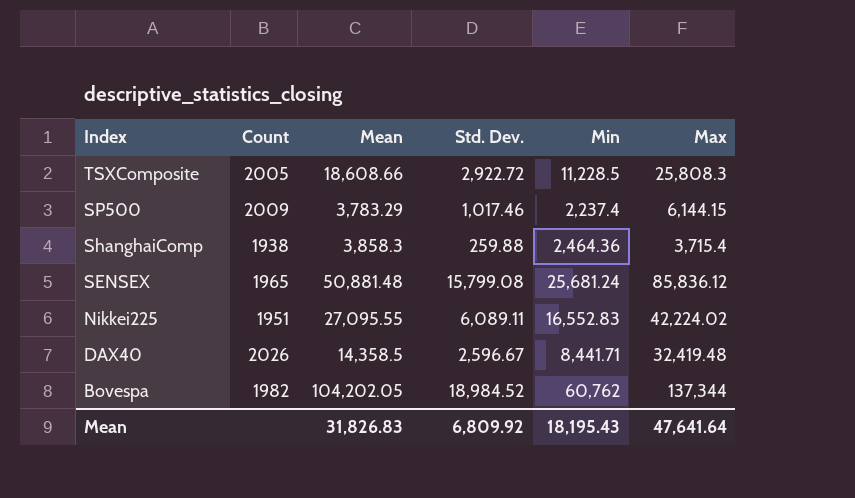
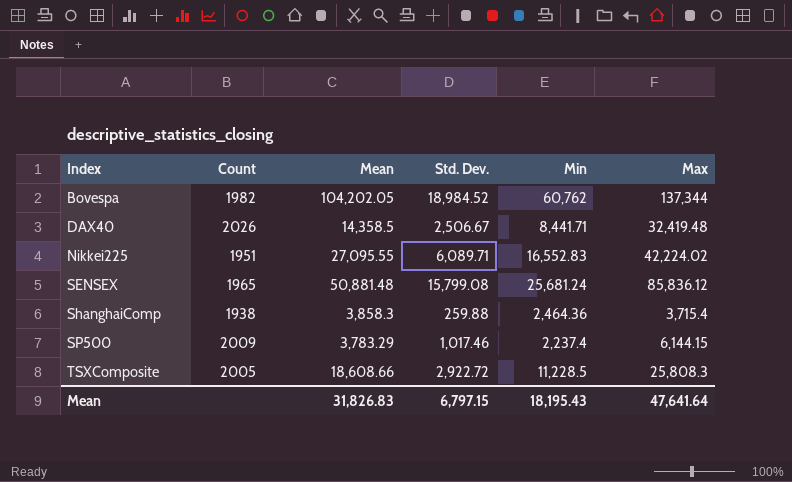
row order: Index descending -> Index ascending
DAX40 | Std. Dev.: 2,596.67 -> 2,506.67
Nikkei225 | Std. Dev.: 6,089.11 -> 6,089.71
Mean | Std. Dev.: 6,809.92 -> 6,797.15

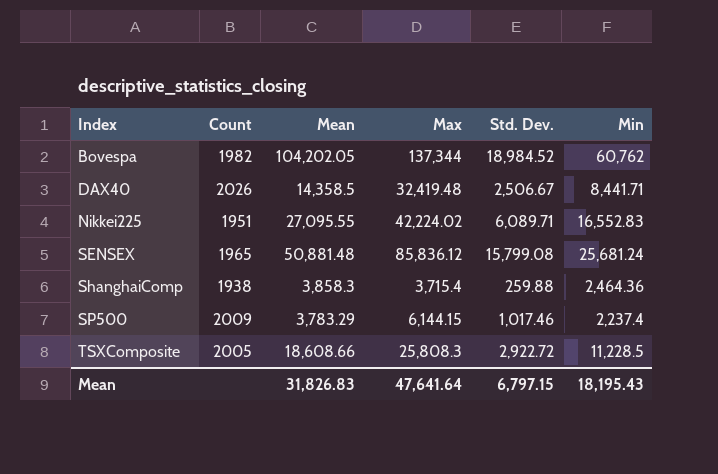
column Max | position: 6 -> 4

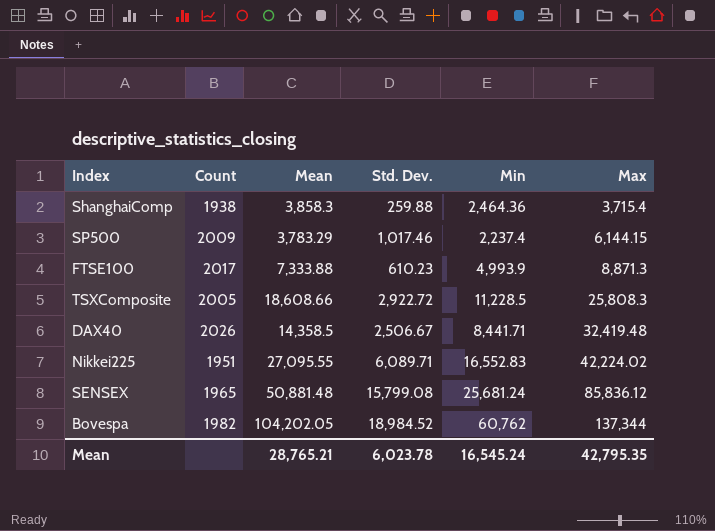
row order: Index ascending -> Max ascending
column Max | position: 4 -> 6
row FTSE100: none -> 2017 | 7,333.88 | 610.23 | 4,993.9 | 8,871.3
Mean | Mean: 31,826.83 -> 28,765.21
Mean | Std. Dev.: 6,797.15 -> 6,023.78
Mean | Min: 18,195.43 -> 16,545.24
Mean | Max: 47,641.64 -> 42,795.35

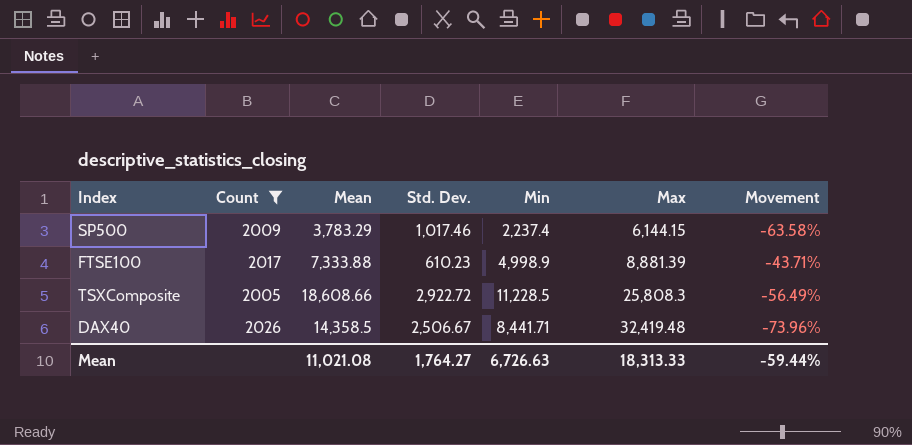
filter: none -> Count >= 2005
column Movement | formula: none -> ([Min] - [Max]) / [Max]
FTSE100 | Min: 4,993.9 -> 4,998.9
FTSE100 | Max: 8,871.3 -> 8,881.39
Mean | Mean: 28,765.21 -> 11,021.08
Mean | Std. Dev.: 6,023.78 -> 1,764.27
Mean | Min: 16,545.24 -> 6,726.63
Mean | Max: 42,795.35 -> 18,313.33

